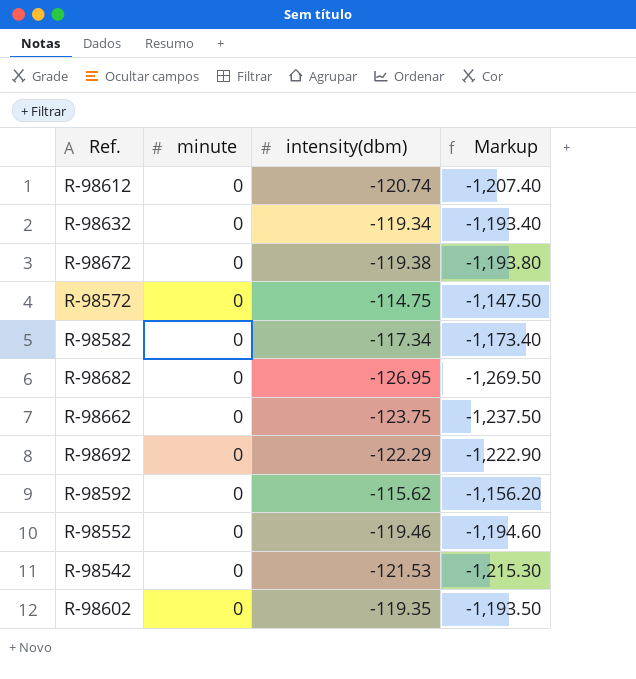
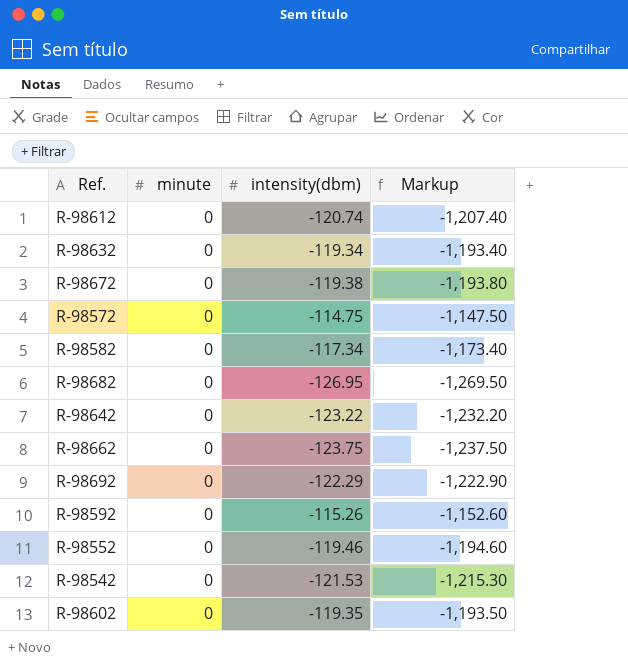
row R-98642: none -> 0 | -123.22 | -1,232.20
R-98592 | intensity(dbm): -115.62 -> -115.26
R-98592 | Markup: -1,156.20 -> -1,152.60

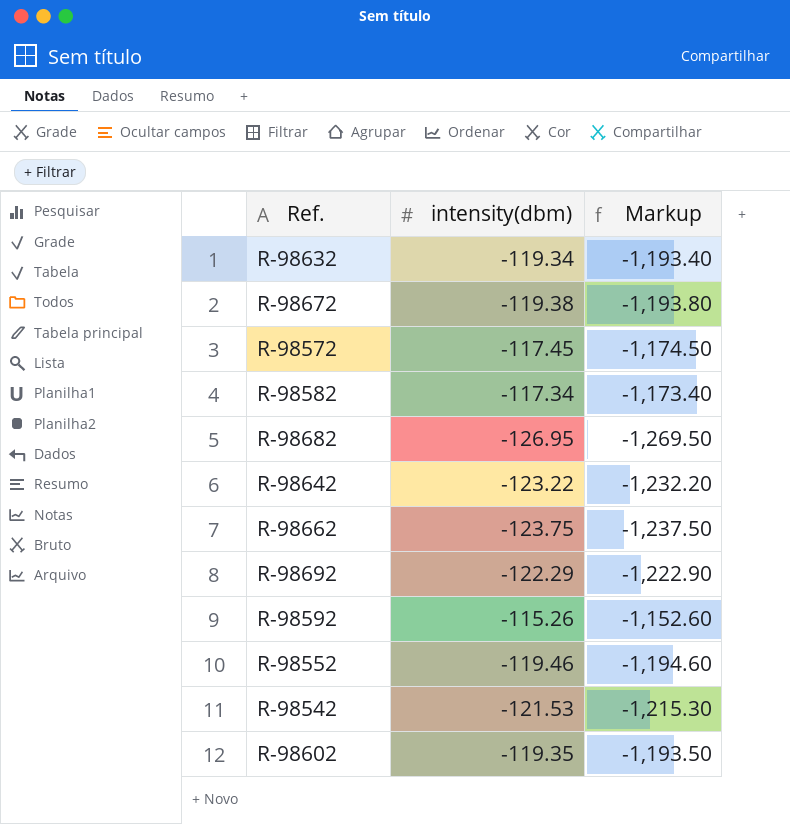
column minute | position: 2 -> none
row R-98612: 0 | -120.74 | -1,207.40 -> none
R-98572 | intensity(dbm): -114.75 -> -117.45
R-98572 | Markup: -1,147.50 -> -1,174.50

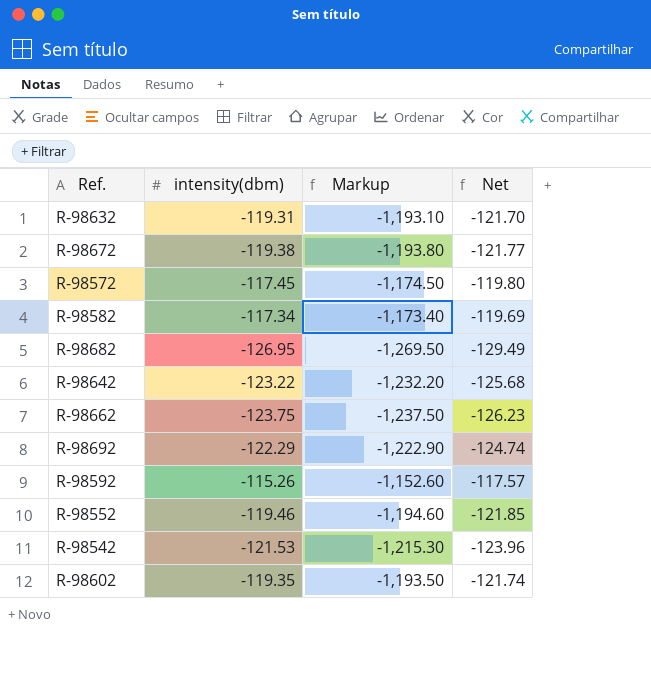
column Net | formula: none -> [intensity(dbm)] * 1.02
R-98632 | intensity(dbm): -119.34 -> -119.31
R-98632 | Markup: -1,193.40 -> -1,193.10

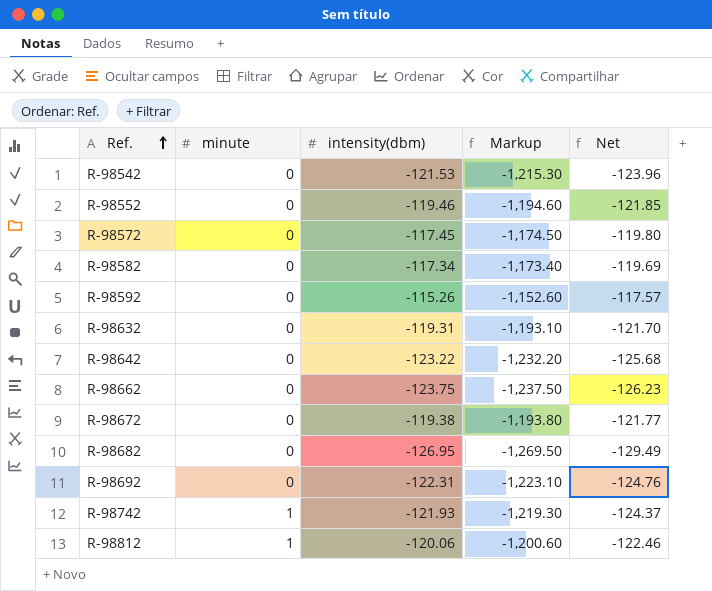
row order: none -> Ref. ascending
column minute | position: none -> 2
row R-98602: -119.35 | -1,193.50 | -121.74 -> none
R-98692 | intensity(dbm): -122.29 -> -122.31
R-98692 | Markup: -1,222.90 -> -1,223.10
R-98692 | Net: -124.74 -> -124.76
row R-98742: none -> 1 | -121.93 | -1,219.30 | -124.37
row R-98812: none -> 1 | -120.06 | -1,200.60 | -122.46

